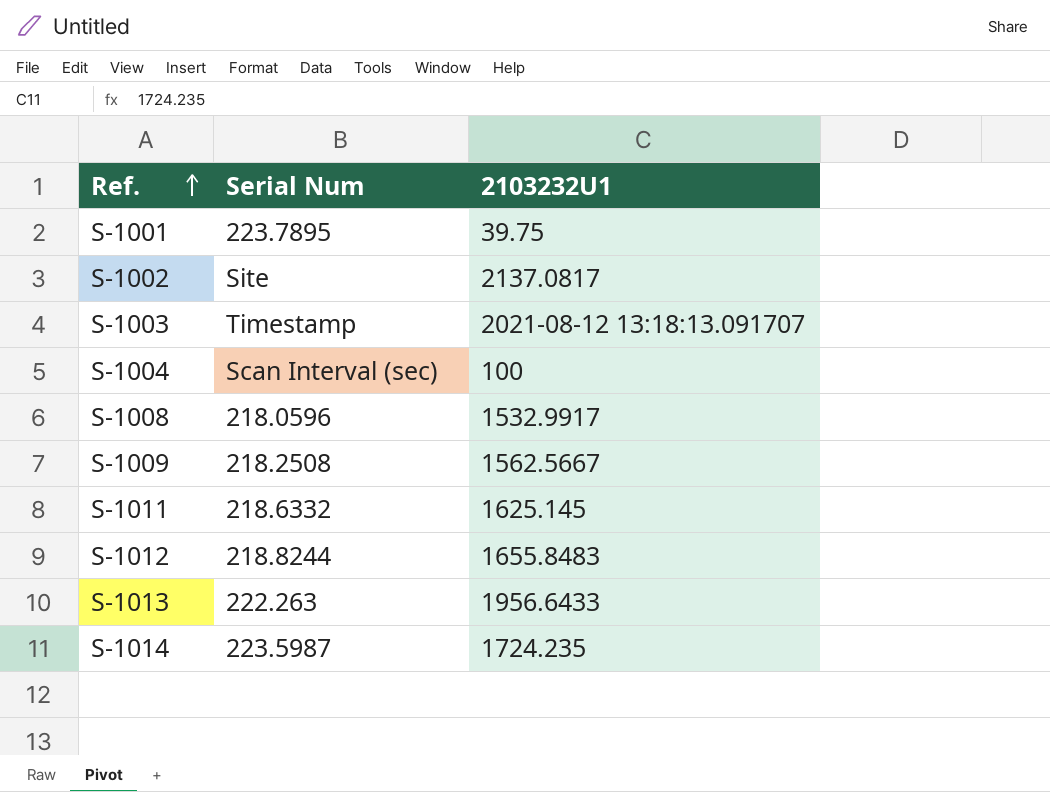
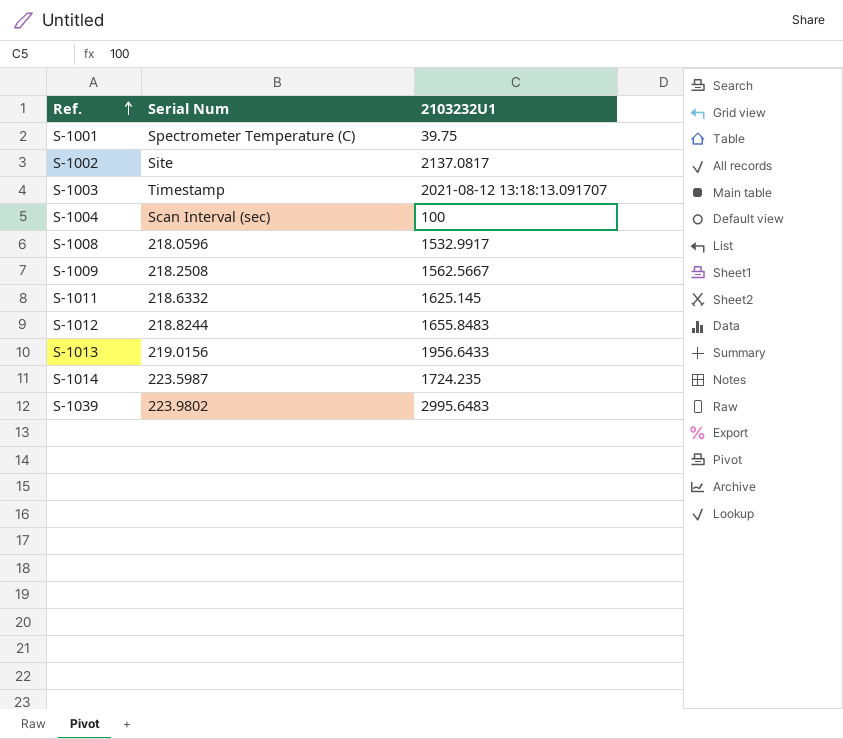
S-1001 | Serial Num: 223.7895 -> Spectrometer Temperature (C)
S-1013 | Serial Num: 222.263 -> 219.0156
row S-1039: none -> 223.9802 | 2995.6483

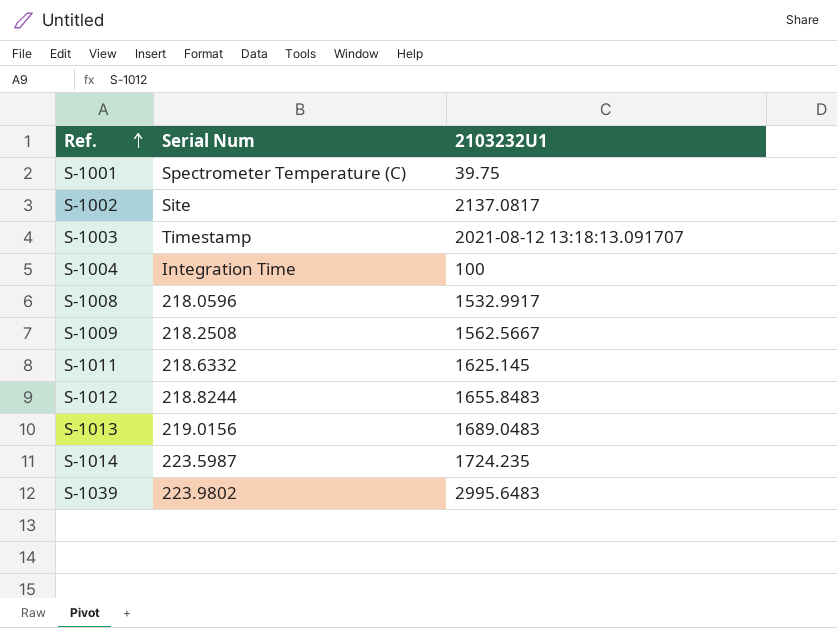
S-1004 | Serial Num: Scan Interval (sec) -> Integration Time
S-1013 | 2103232U1: 1956.6433 -> 1689.0483

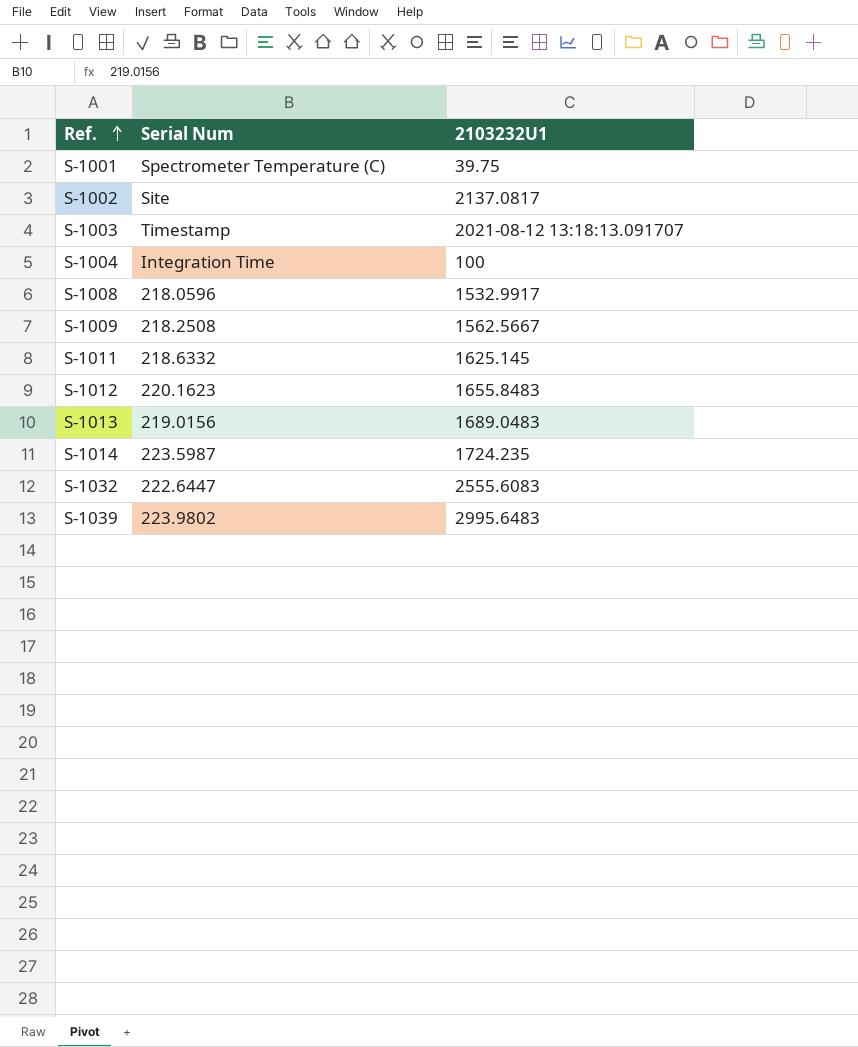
S-1012 | Serial Num: 218.8244 -> 220.1623
row S-1032: none -> 222.6447 | 2555.6083

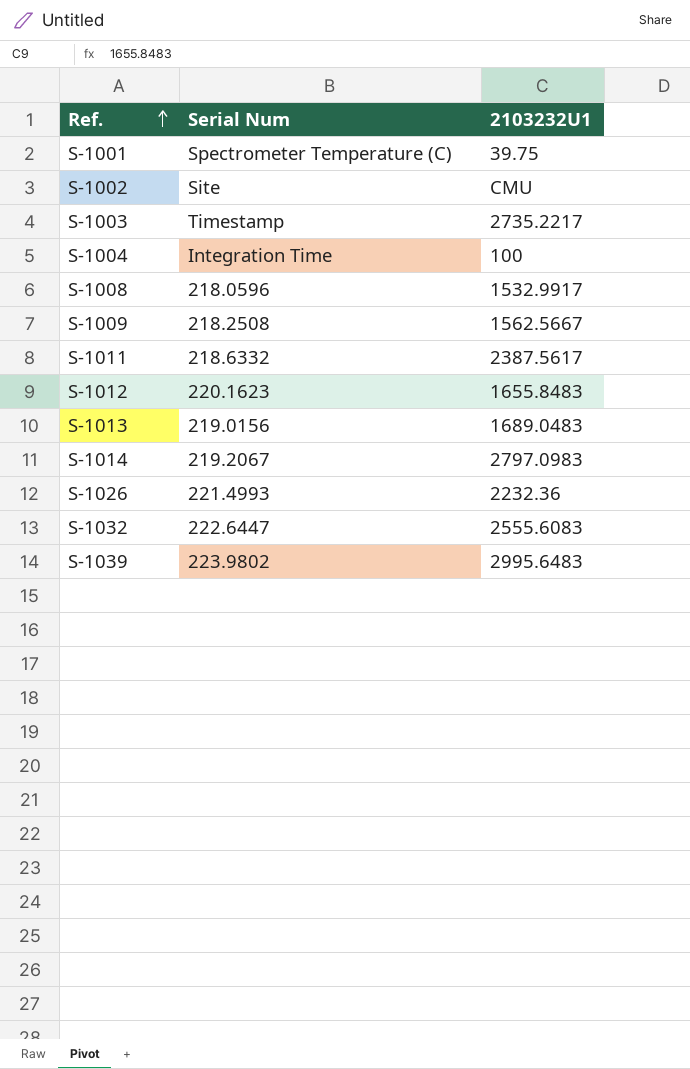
S-1002 | 2103232U1: 2137.0817 -> CMU
S-1003 | 2103232U1: 2021-08-12 13:18:13.091707 -> 2735.2217
S-1011 | 2103232U1: 1625.145 -> 2387.5617
S-1014 | Serial Num: 223.5987 -> 219.2067
S-1014 | 2103232U1: 1724.235 -> 2797.0983
row S-1026: none -> 221.4993 | 2232.36

